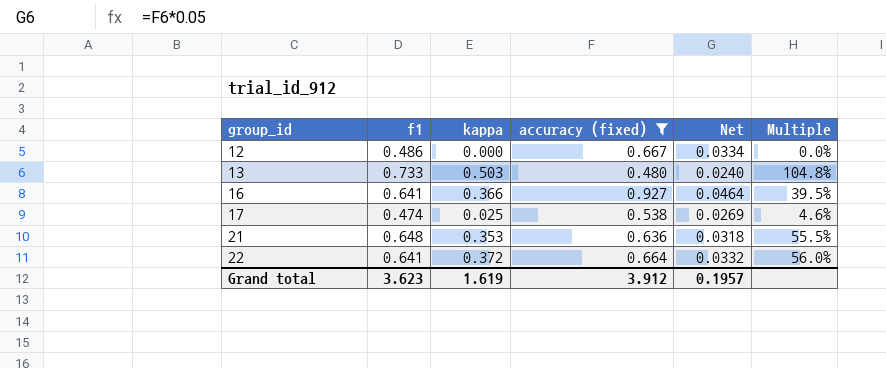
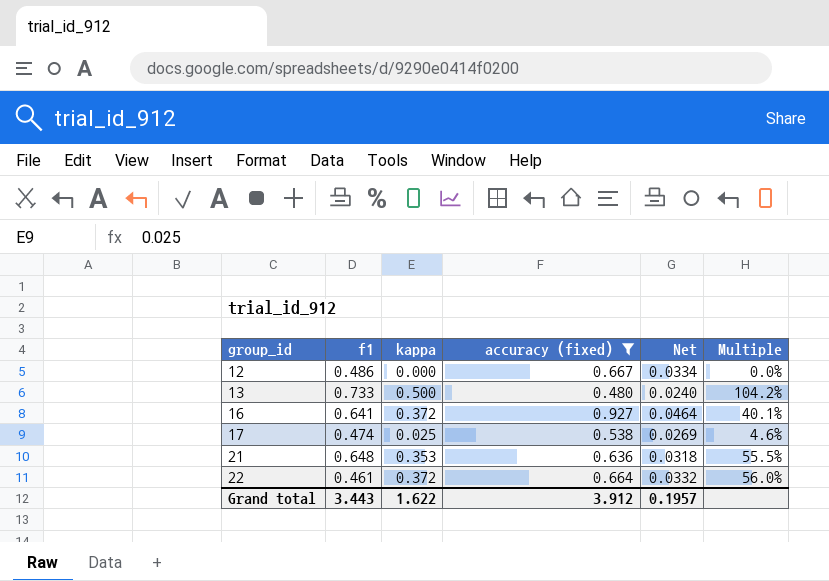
13 | kappa: 0.503 -> 0.500
13 | Multiple: 104.8% -> 104.2%
16 | kappa: 0.366 -> 0.372
16 | Multiple: 39.5% -> 40.1%
22 | f1: 0.641 -> 0.461
Grand total | f1: 3.623 -> 3.443
Grand total | kappa: 1.619 -> 1.622

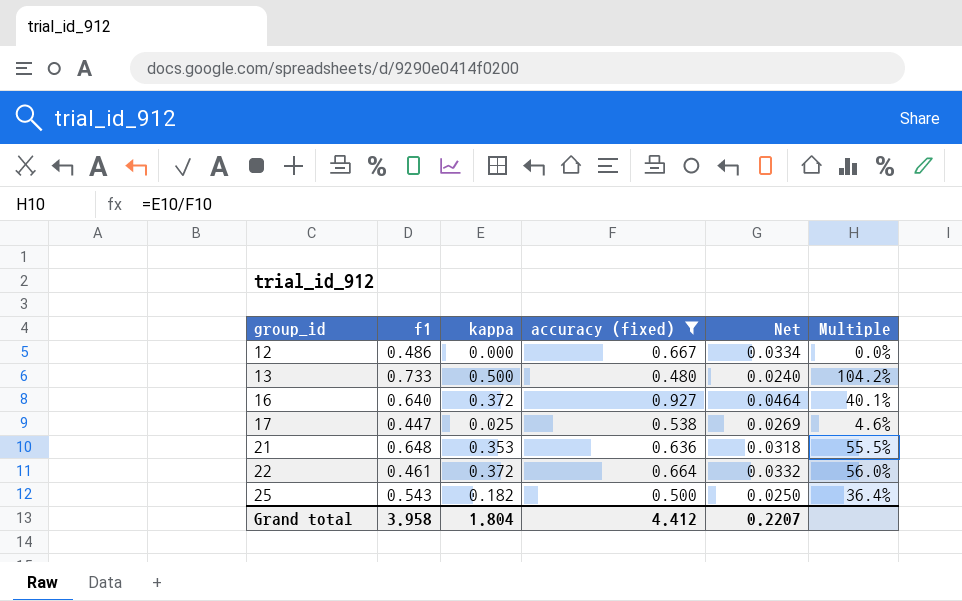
16 | f1: 0.641 -> 0.640
17 | f1: 0.474 -> 0.447
row 25: none -> 0.543 | 0.182 | 0.500 | 0.0250 | 36.4%
Grand total | f1: 3.443 -> 3.958
Grand total | kappa: 1.622 -> 1.804
Grand total | accuracy (fixed): 3.912 -> 4.412
Grand total | Net: 0.1957 -> 0.2207

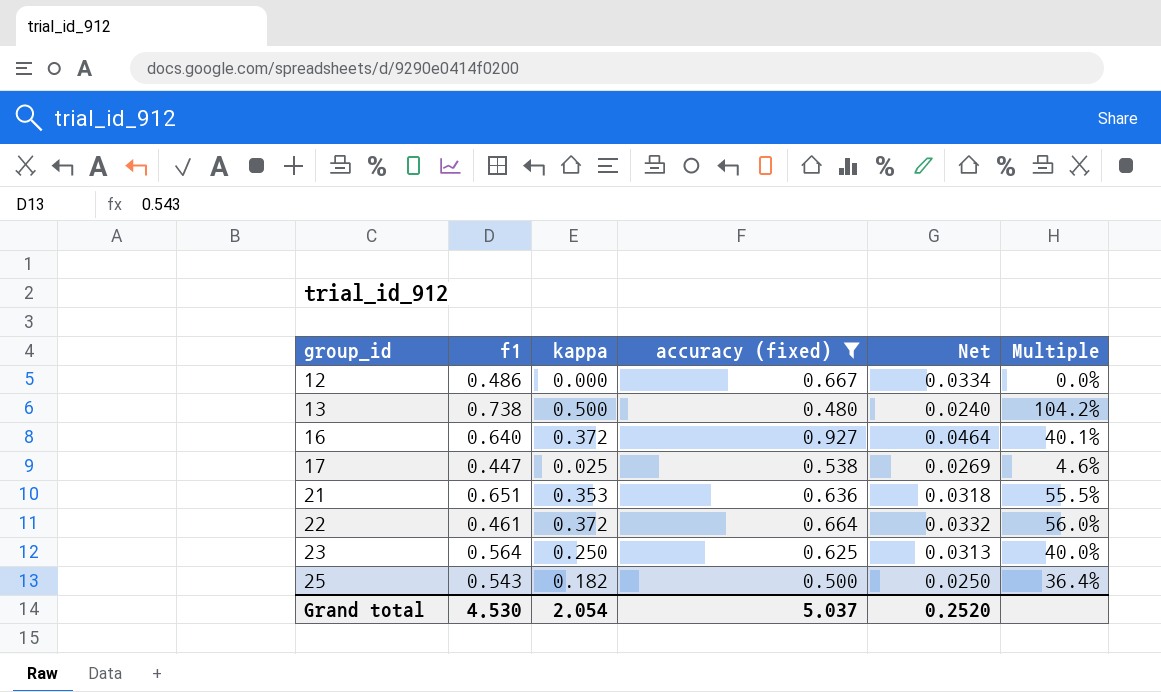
13 | f1: 0.733 -> 0.738
21 | f1: 0.648 -> 0.651
row 23: none -> 0.564 | 0.250 | 0.625 | 0.0313 | 40.0%
Grand total | f1: 3.958 -> 4.530
Grand total | kappa: 1.804 -> 2.054
Grand total | accuracy (fixed): 4.412 -> 5.037
Grand total | Net: 0.2207 -> 0.2520

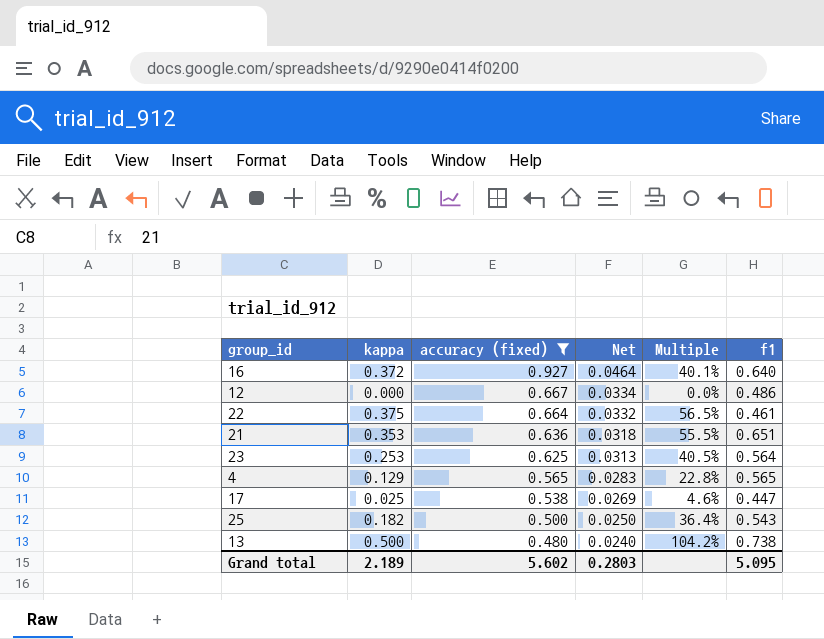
row order: group_id ascending -> accuracy (fixed) descending
column f1 | position: 2 -> 6
22 | kappa: 0.372 -> 0.375
22 | Multiple: 56.0% -> 56.5%
23 | kappa: 0.250 -> 0.253
23 | Multiple: 40.0% -> 40.5%
row 4: none -> 0.129 | 0.565 | 0.0283 | 22.8% | 0.565
Grand total | kappa: 2.054 -> 2.189
Grand total | accuracy (fixed): 5.037 -> 5.602
Grand total | Net: 0.2520 -> 0.2803
Grand total | f1: 4.530 -> 5.095

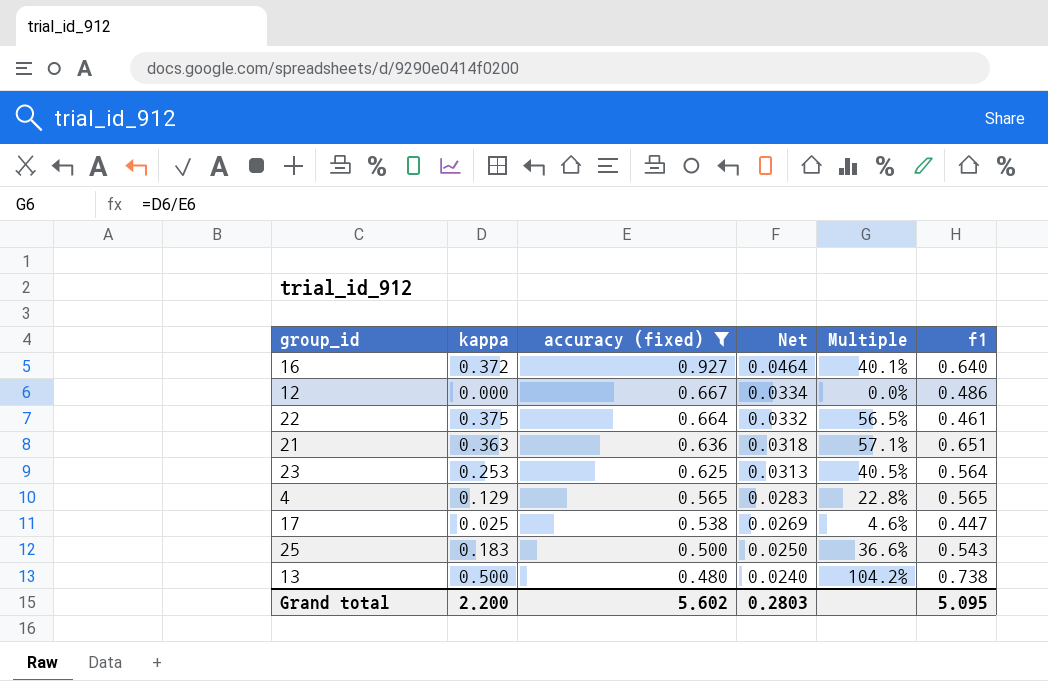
21 | kappa: 0.353 -> 0.363
21 | Multiple: 55.5% -> 57.1%
25 | kappa: 0.182 -> 0.183
25 | Multiple: 36.4% -> 36.6%
Grand total | kappa: 2.189 -> 2.200

